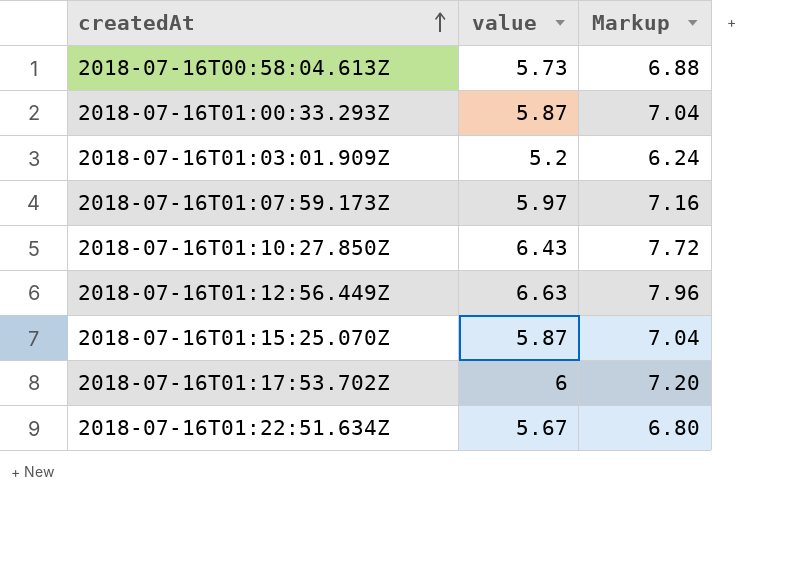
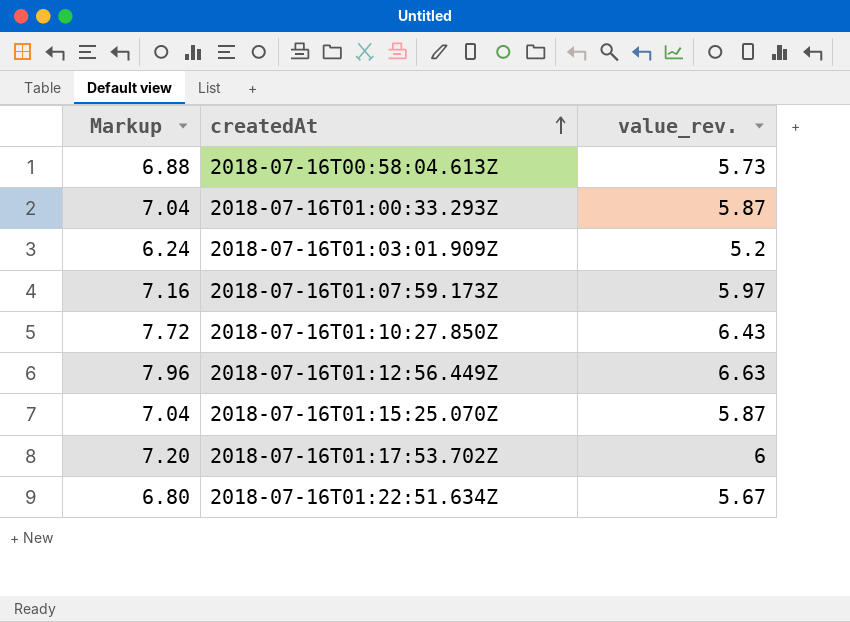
column Markup | position: 3 -> 1
column name: value -> value_rev.

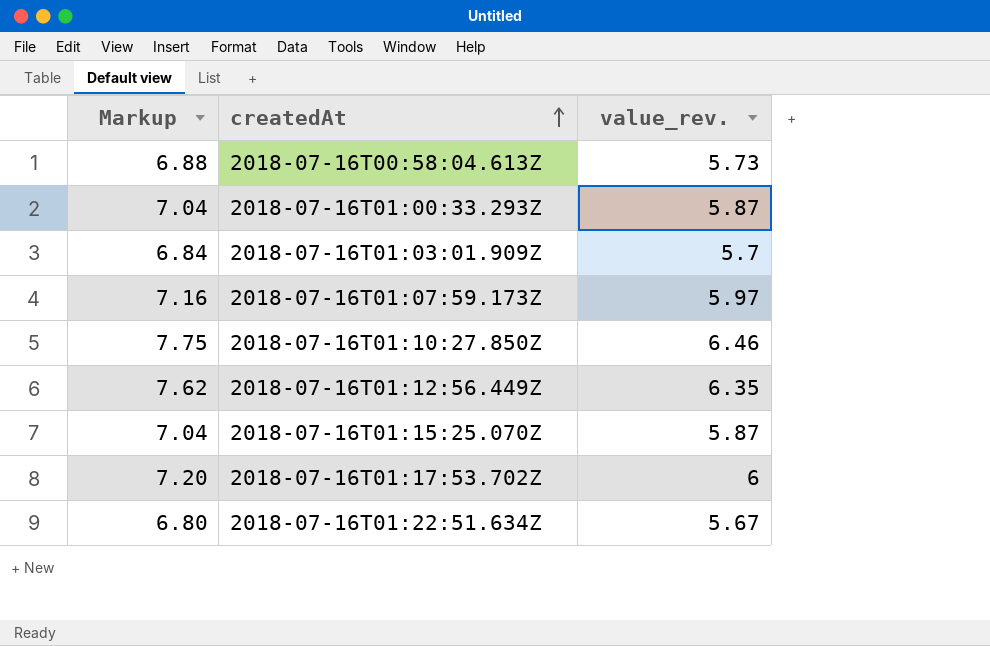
2018-07-16T01:03:01.909Z | Markup: 6.24 -> 6.84
2018-07-16T01:03:01.909Z | value_rev.: 5.2 -> 5.7
2018-07-16T01:10:27.850Z | Markup: 7.72 -> 7.75
2018-07-16T01:10:27.850Z | value_rev.: 6.43 -> 6.46
2018-07-16T01:12:56.449Z | Markup: 7.96 -> 7.62
2018-07-16T01:12:56.449Z | value_rev.: 6.63 -> 6.35

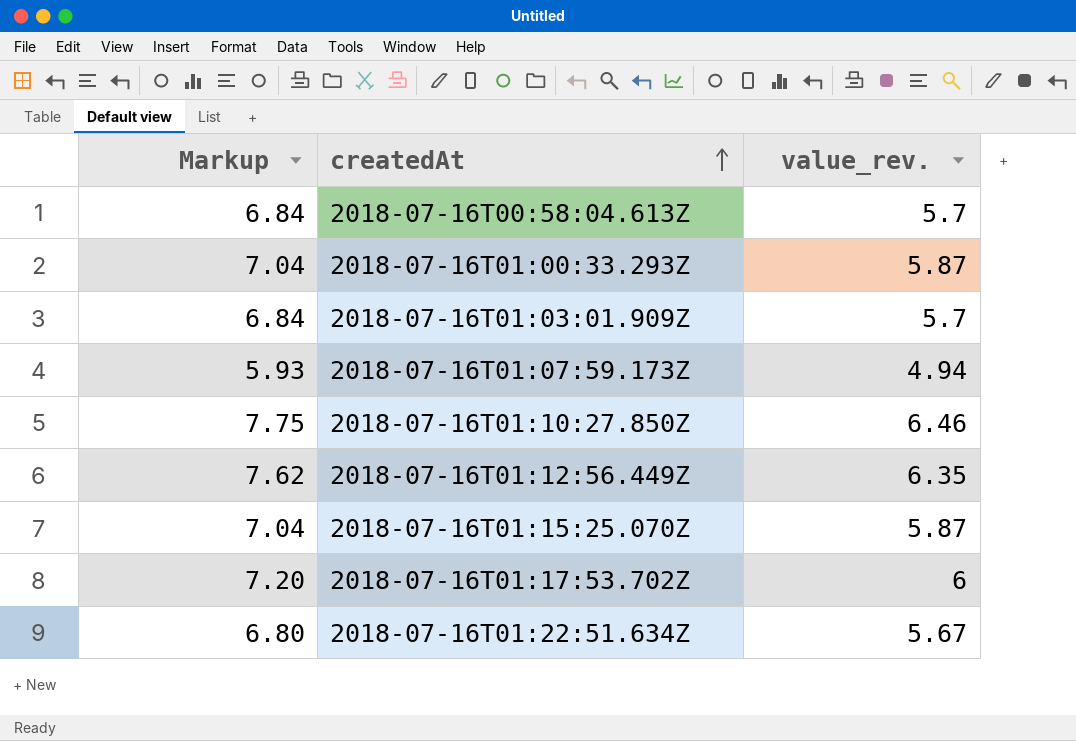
2018-07-16T00:58:04.613Z | Markup: 6.88 -> 6.84
2018-07-16T00:58:04.613Z | value_rev.: 5.73 -> 5.7
2018-07-16T01:07:59.173Z | Markup: 7.16 -> 5.93
2018-07-16T01:07:59.173Z | value_rev.: 5.97 -> 4.94

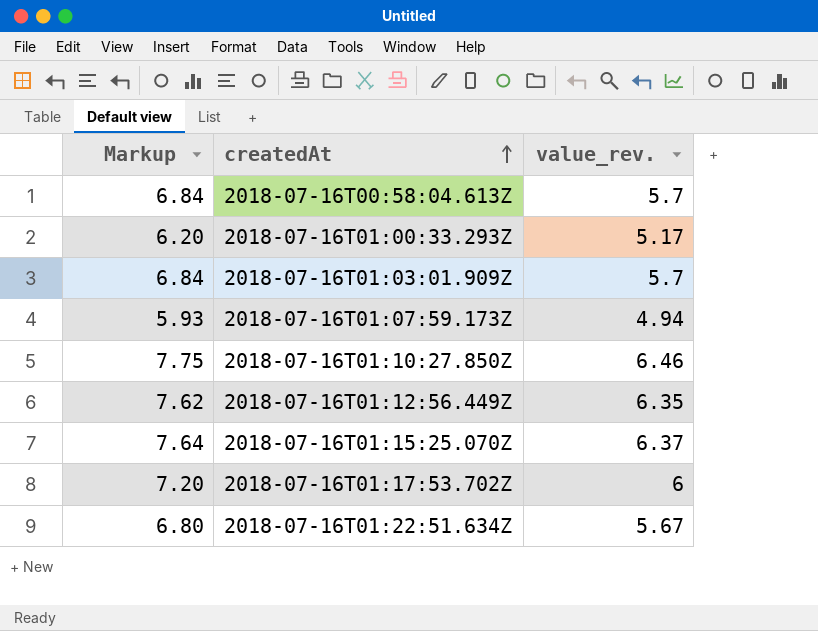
2018-07-16T01:00:33.293Z | Markup: 7.04 -> 6.20
2018-07-16T01:00:33.293Z | value_rev.: 5.87 -> 5.17
2018-07-16T01:15:25.070Z | Markup: 7.04 -> 7.64
2018-07-16T01:15:25.070Z | value_rev.: 5.87 -> 6.37

